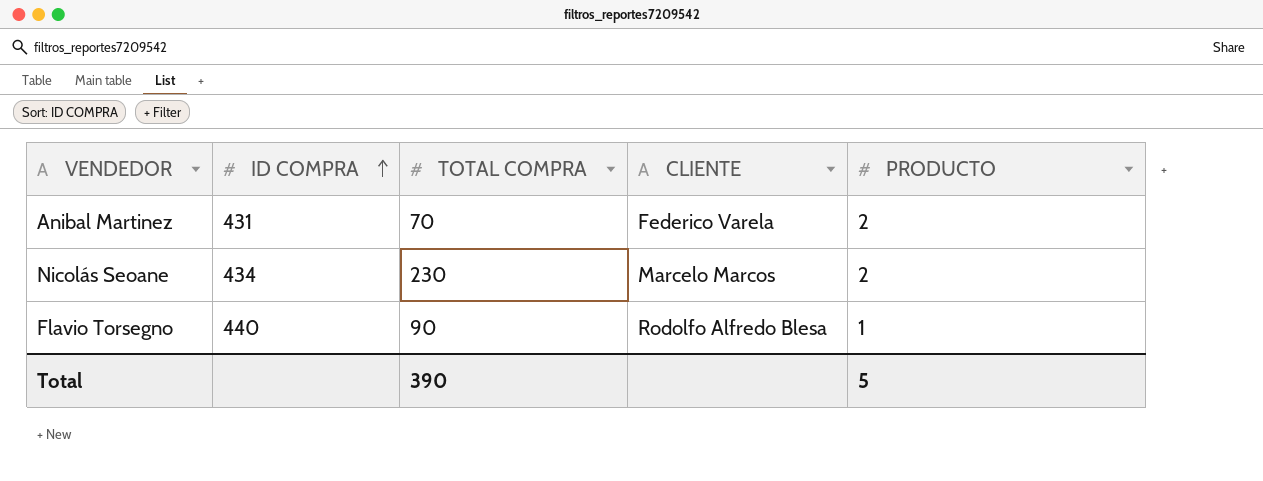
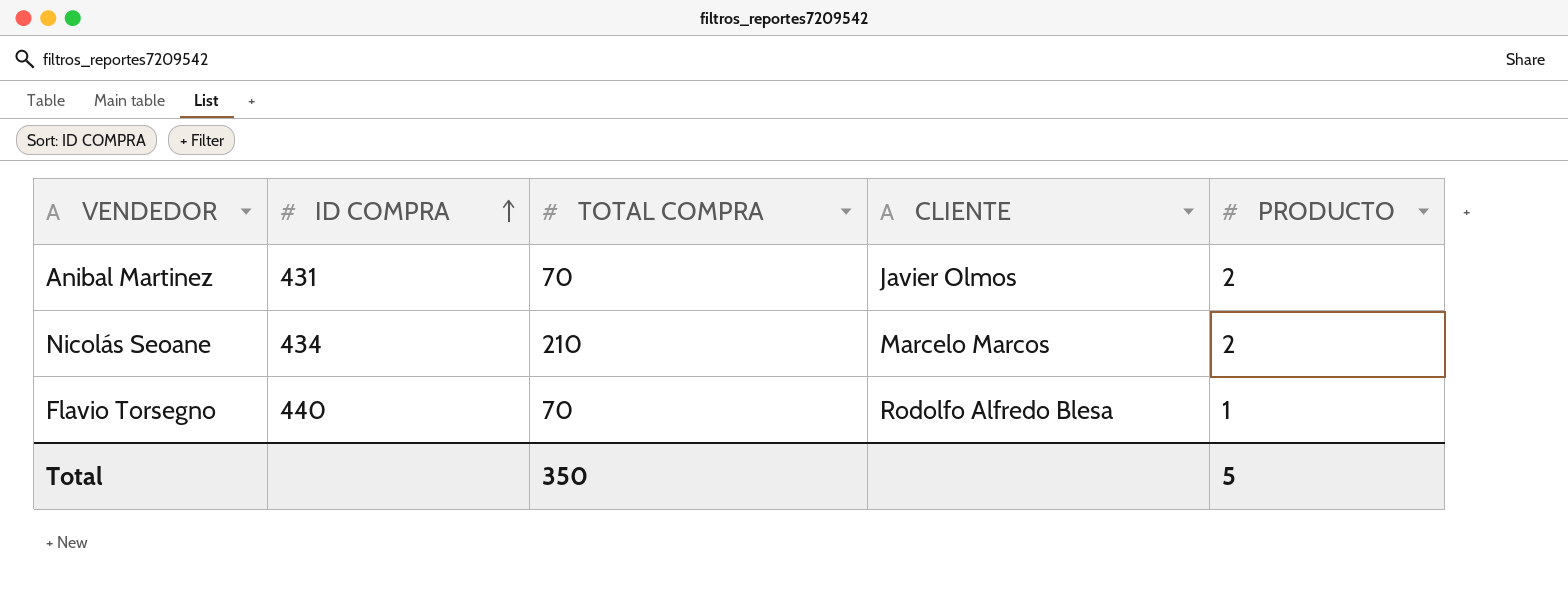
Anibal Martinez | CLIENTE: Federico Varela -> Javier Olmos
Nicolás Seoane | TOTAL COMPRA: 230 -> 210
Flavio Torsegno | TOTAL COMPRA: 90 -> 70
Total | TOTAL COMPRA: 390 -> 350

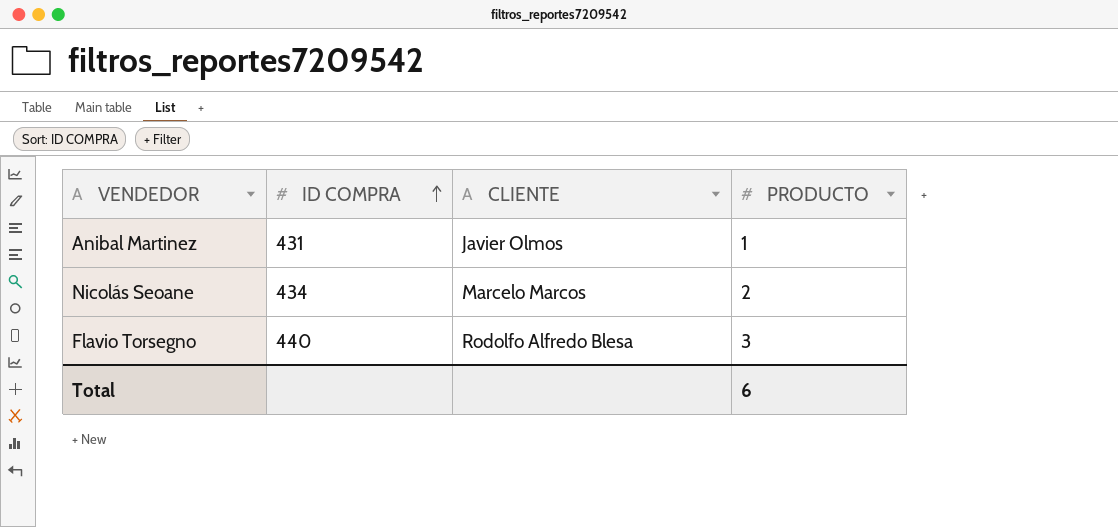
column TOTAL COMPRA | position: 3 -> none
Anibal Martinez | PRODUCTO: 2 -> 1
Flavio Torsegno | PRODUCTO: 1 -> 3
Total | PRODUCTO: 5 -> 6

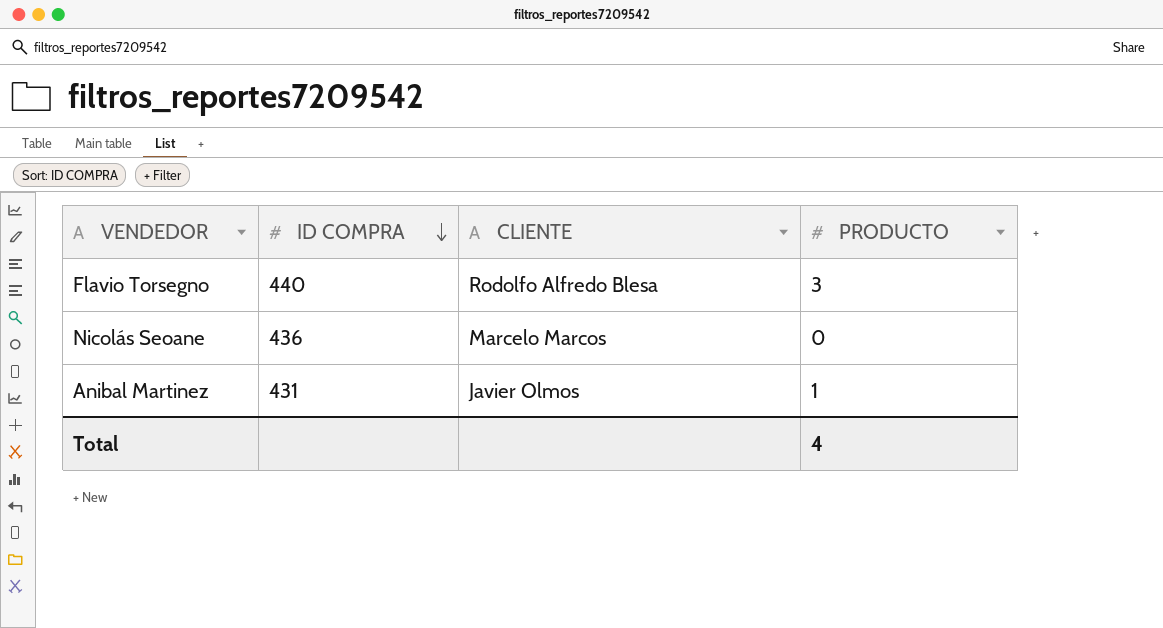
row order: ID COMPRA ascending -> ID COMPRA descending
Nicolás Seoane | ID COMPRA: 434 -> 436
Nicolás Seoane | PRODUCTO: 2 -> 0
Total | PRODUCTO: 6 -> 4

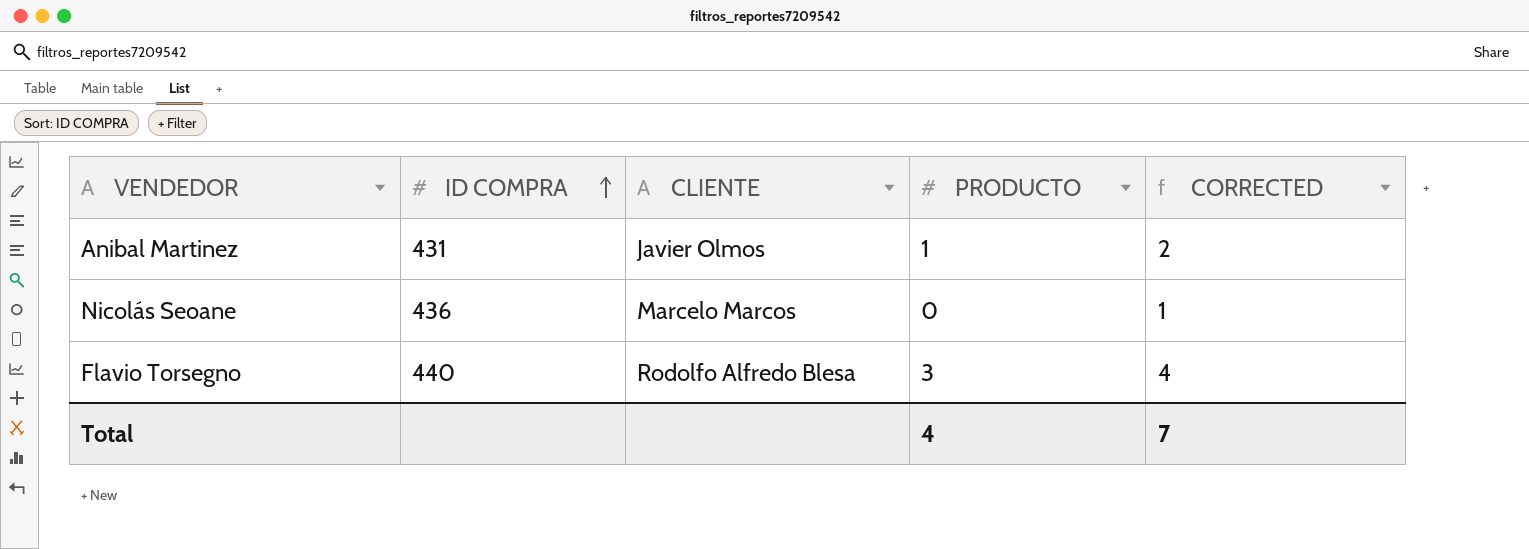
row order: ID COMPRA descending -> ID COMPRA ascending
column CORRECTED | formula: none -> [PRODUCTO] + 1

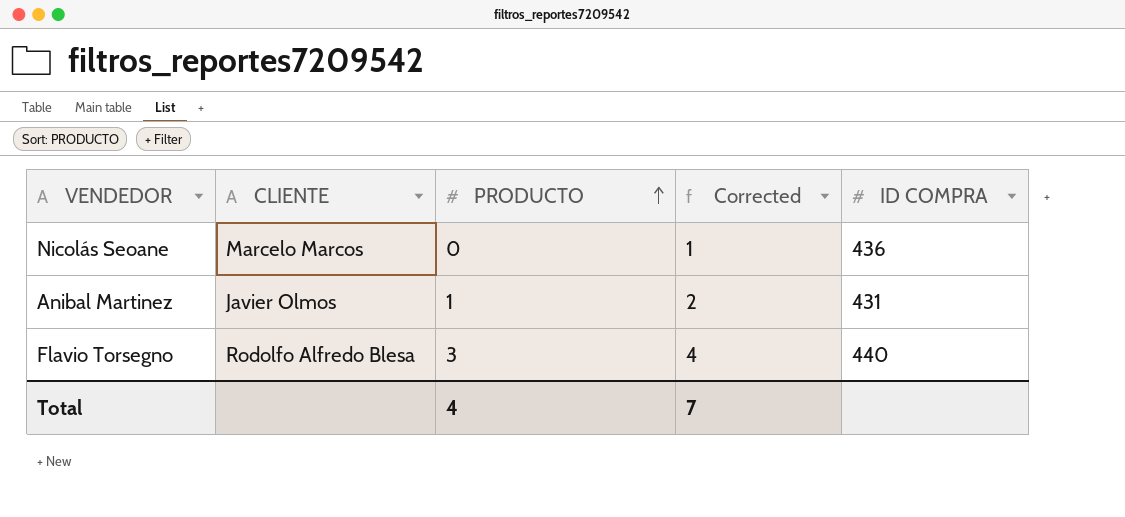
row order: ID COMPRA ascending -> PRODUCTO ascending
column name: CORRECTED -> Corrected
column ID COMPRA | position: 2 -> 5

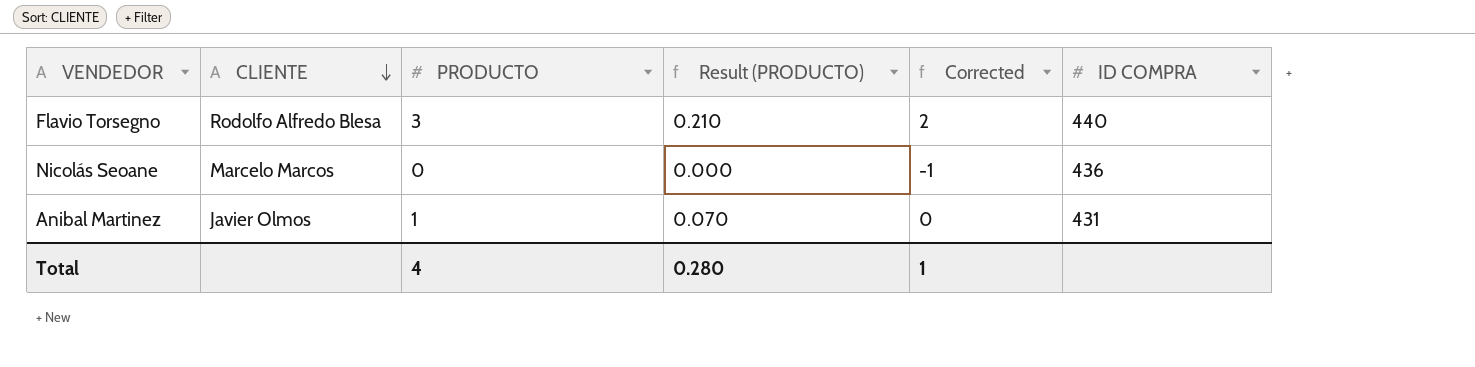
row order: PRODUCTO ascending -> CLIENTE descending
column Result (PRODUCTO) | formula: none -> [PRODUCTO] * 0.07
column Corrected | formula: [PRODUCTO] + 1 -> [PRODUCTO] - 1
Total | Corrected: 7 -> 1

